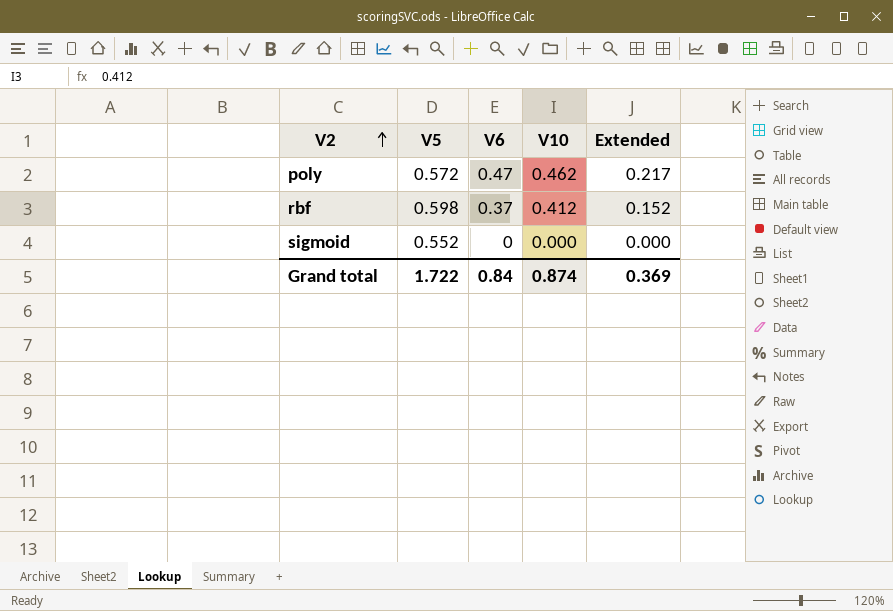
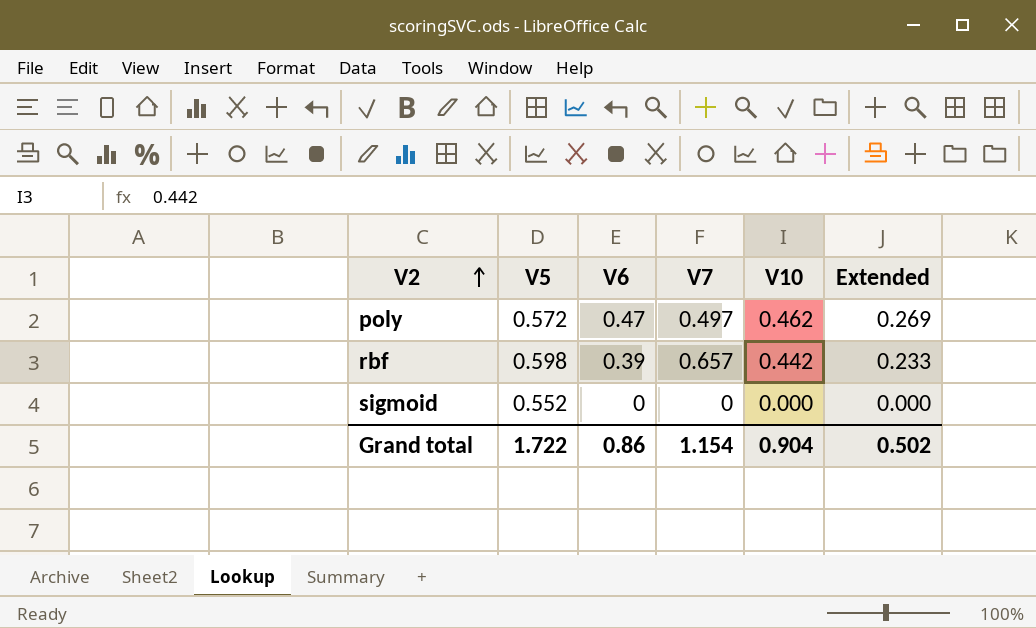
column V7 | position: none -> 4
column Extended | formula: [V6] * [V10] -> [V5] * [V6]
rbf | V6: 0.37 -> 0.39
rbf | V10: 0.412 -> 0.442
Grand total | V6: 0.84 -> 0.86
Grand total | V10: 0.874 -> 0.904
Grand total | Extended: 0.369 -> 0.502

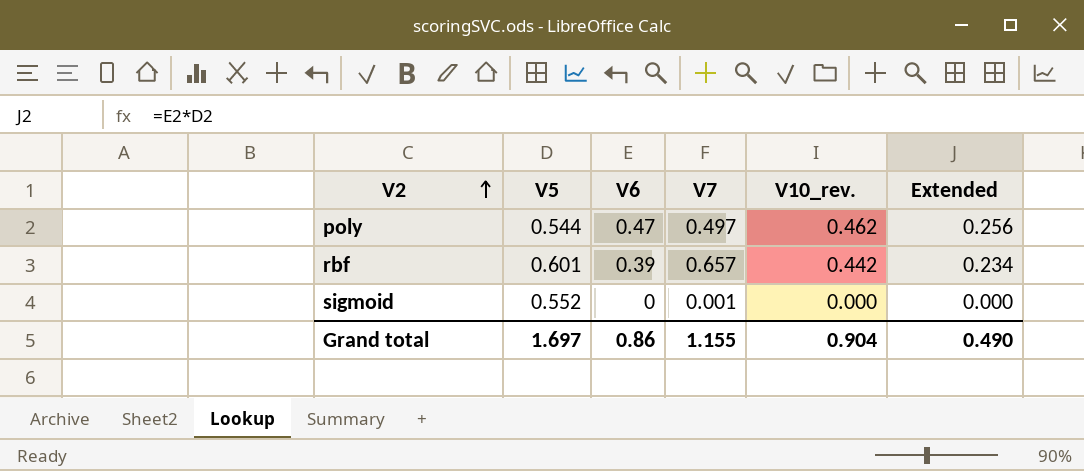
column name: V10 -> V10_rev.
poly | V5: 0.572 -> 0.544
poly | Extended: 0.269 -> 0.256
rbf | V5: 0.598 -> 0.601
rbf | Extended: 0.233 -> 0.234
sigmoid | V7: 0 -> 0.001
Grand total | V5: 1.722 -> 1.697
Grand total | V7: 1.154 -> 1.155
Grand total | Extended: 0.502 -> 0.490

